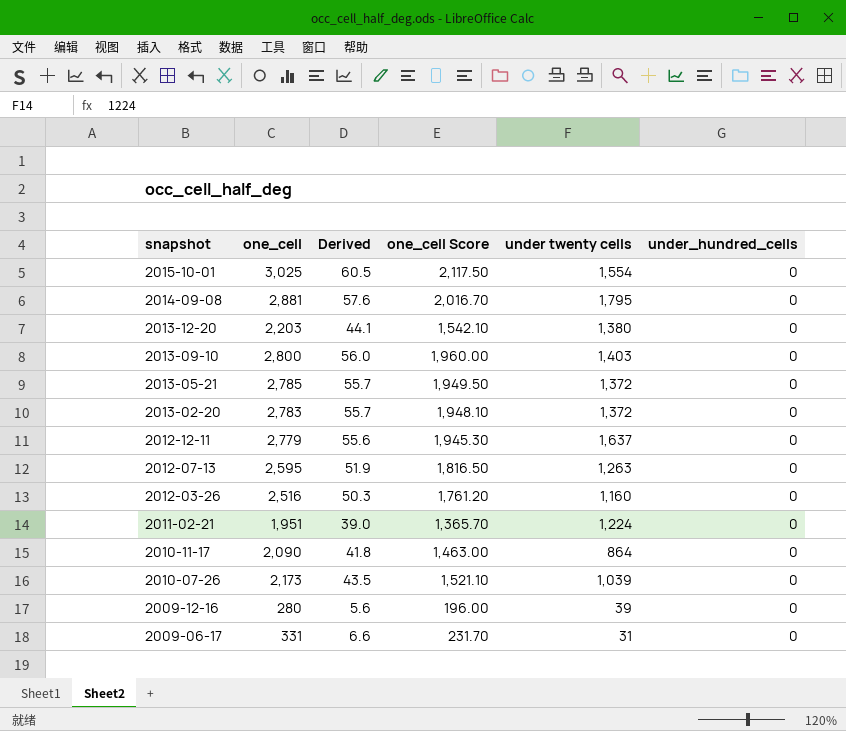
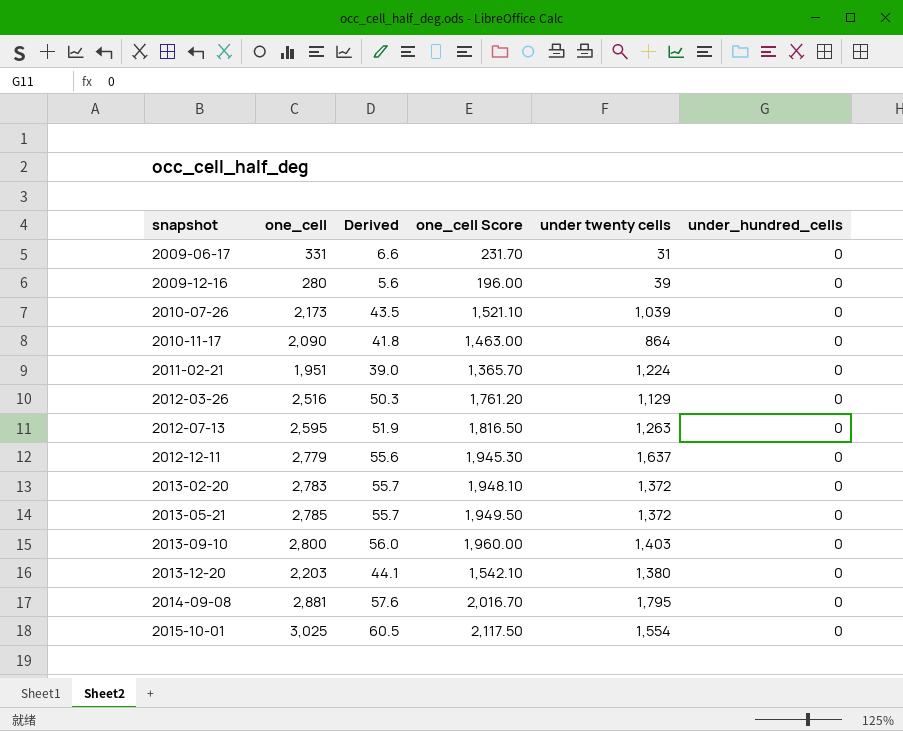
row order: snapshot descending -> snapshot ascending
2012-03-26 | under twenty cells: 1,160 -> 1,129

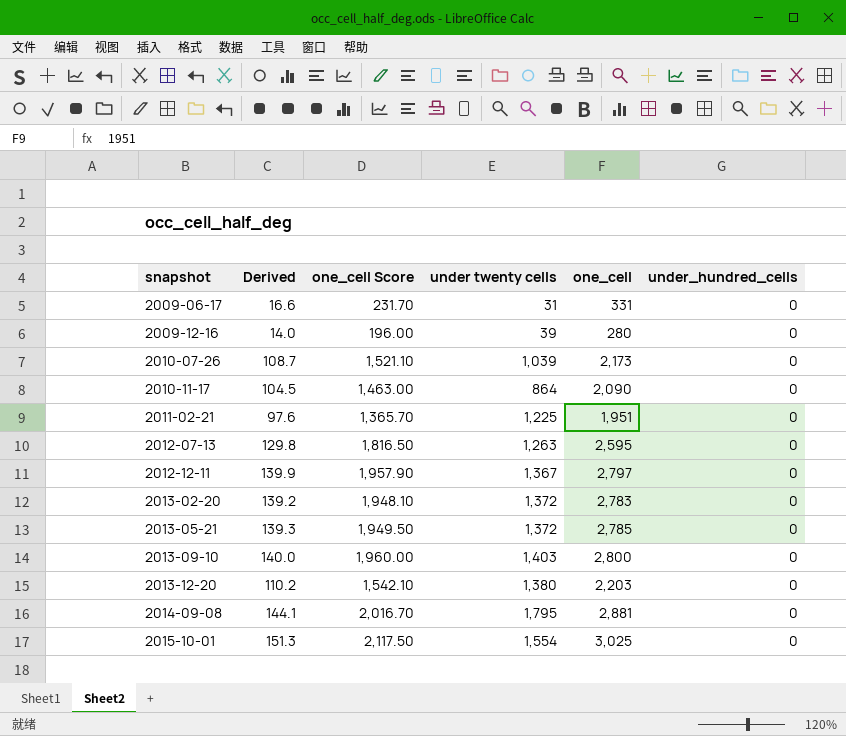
column Derived | formula: [one_cell] * 0.02 -> [one_cell] * 0.05
column one_cell | position: 2 -> 5
row 2012-03-26: 2,516 | 50.3 | 1,761.20 | 1,129 | 0 -> none
2011-02-21 | under twenty cells: 1,224 -> 1,225
2012-12-11 | one_cell Score: 1,945.30 -> 1,957.90
2012-12-11 | under twenty cells: 1,637 -> 1,367
2012-12-11 | one_cell: 2,779 -> 2,797

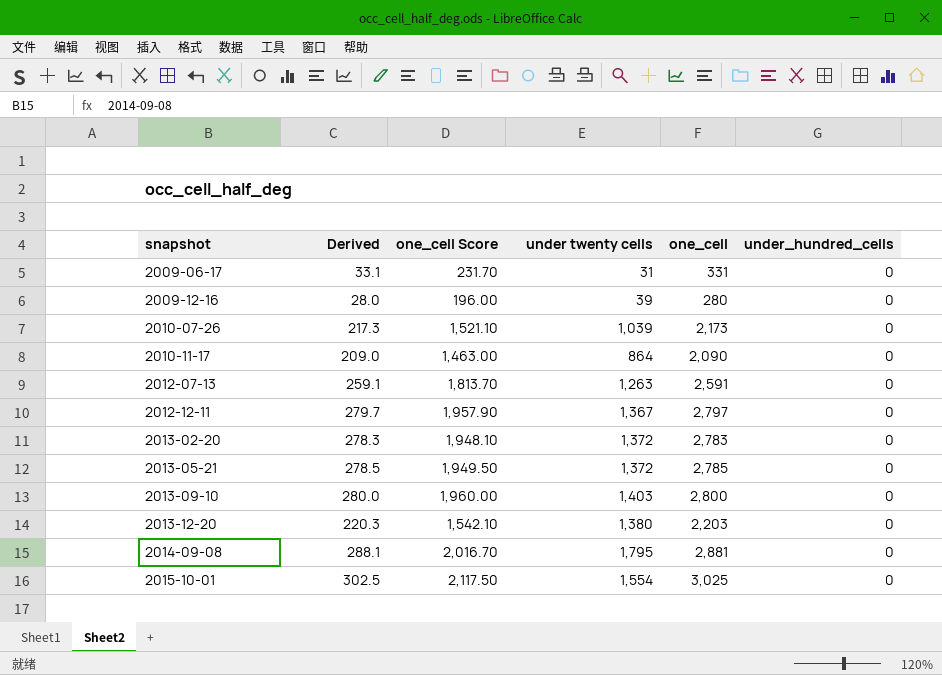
column Derived | formula: [one_cell] * 0.05 -> [one_cell] * 0.1
row 2011-02-21: 97.6 | 1,365.70 | 1,225 | 1,951 | 0 -> none
2012-07-13 | one_cell Score: 1,816.50 -> 1,813.70
2012-07-13 | one_cell: 2,595 -> 2,591

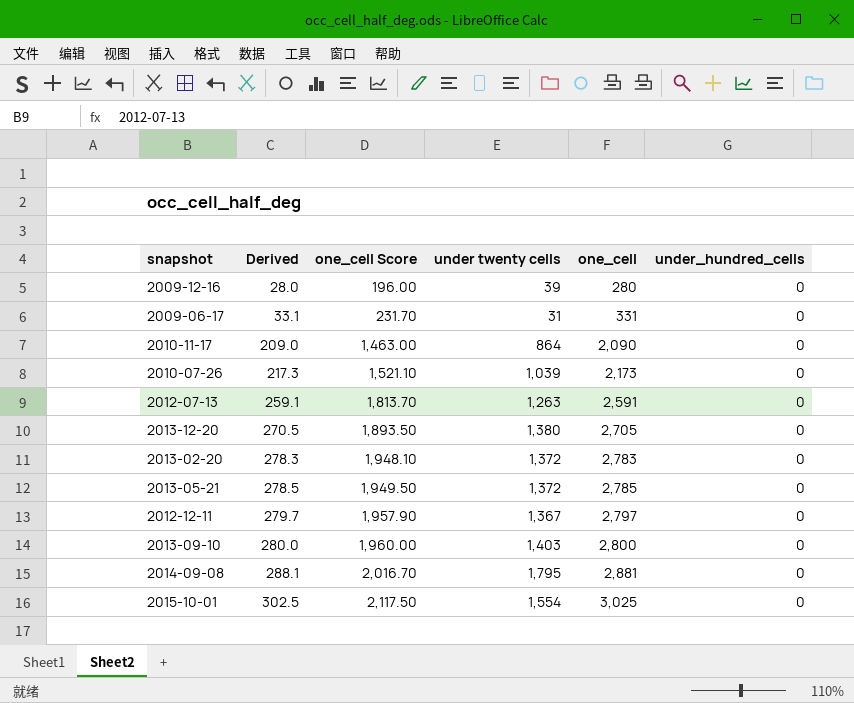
row order: snapshot ascending -> Derived ascending
2013-12-20 | Derived: 220.3 -> 270.5
2013-12-20 | one_cell Score: 1,542.10 -> 1,893.50
2013-12-20 | one_cell: 2,203 -> 2,705

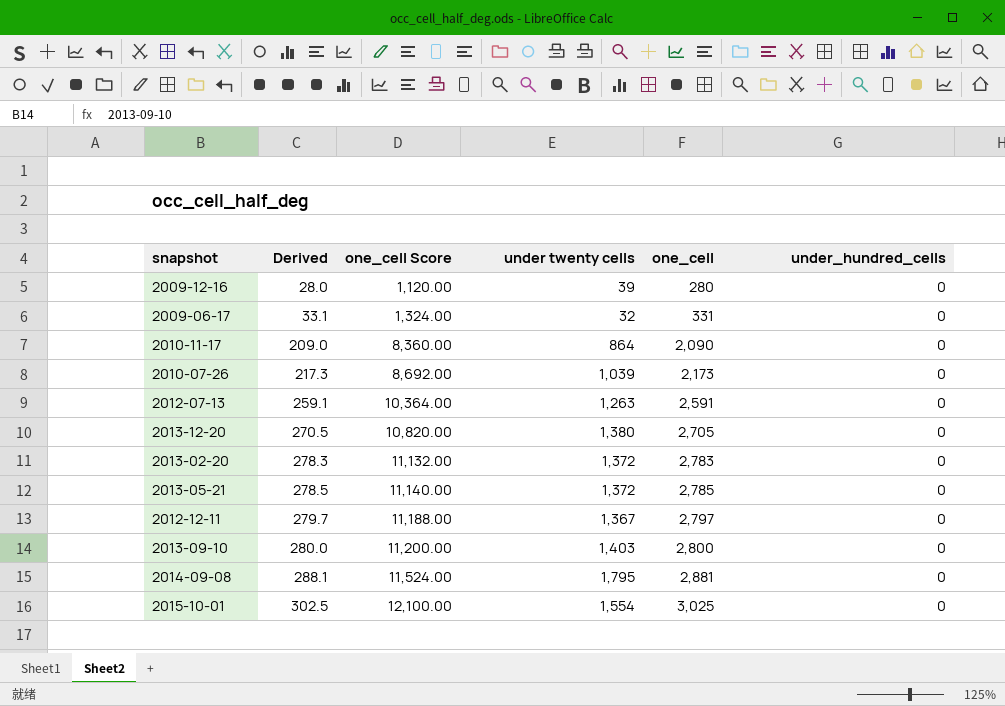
column one_cell Score | formula: [one_cell] * 0.7 -> [one_cell] * 4
2009-06-17 | under twenty cells: 31 -> 32

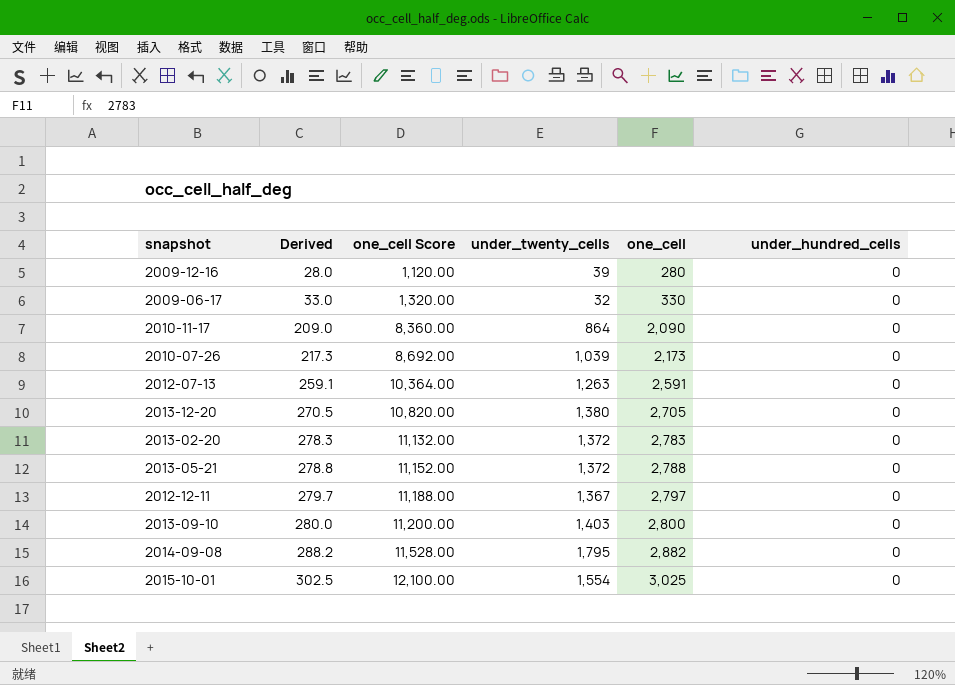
column name: under twenty cells -> under_twenty_cells
2009-06-17 | Derived: 33.1 -> 33.0
2009-06-17 | one_cell Score: 1,324.00 -> 1,320.00
2009-06-17 | one_cell: 331 -> 330
2013-05-21 | Derived: 278.5 -> 278.8
2013-05-21 | one_cell Score: 11,140.00 -> 11,152.00
2013-05-21 | one_cell: 2,785 -> 2,788
2014-09-08 | Derived: 288.1 -> 288.2
2014-09-08 | one_cell Score: 11,524.00 -> 11,528.00
2014-09-08 | one_cell: 2,881 -> 2,882

